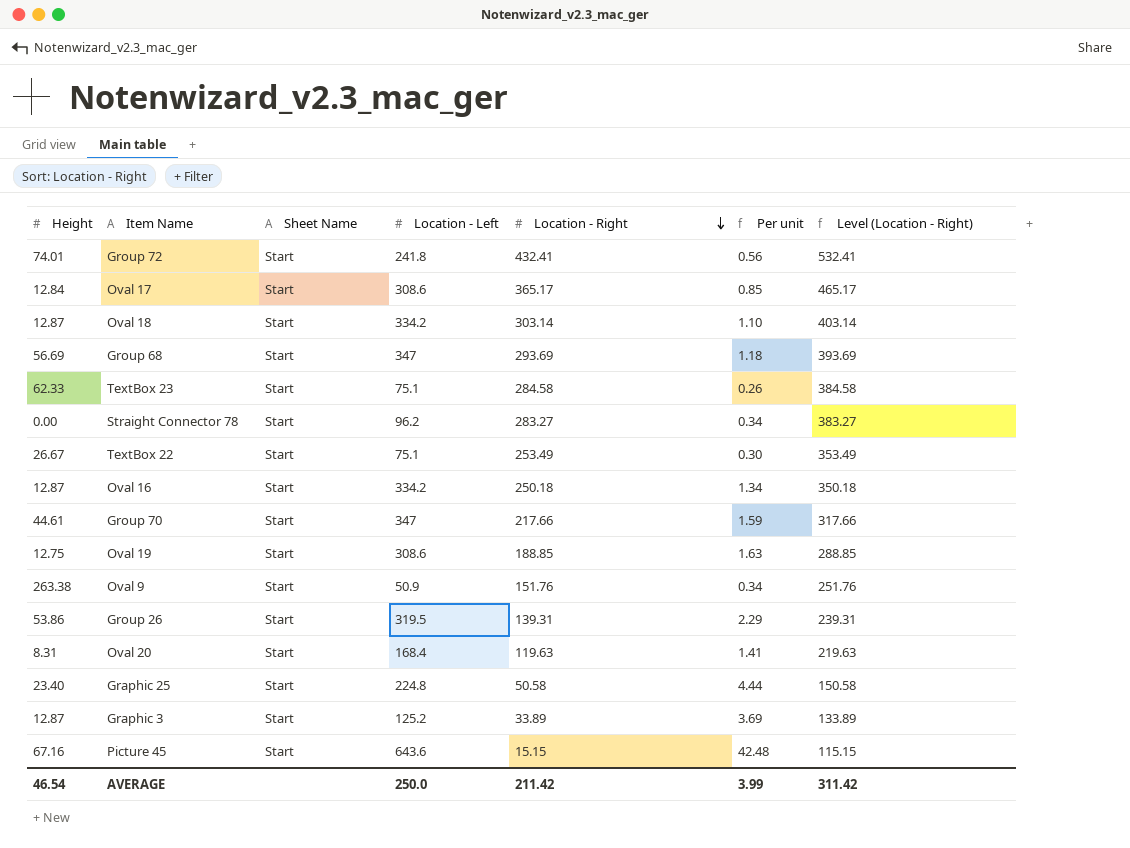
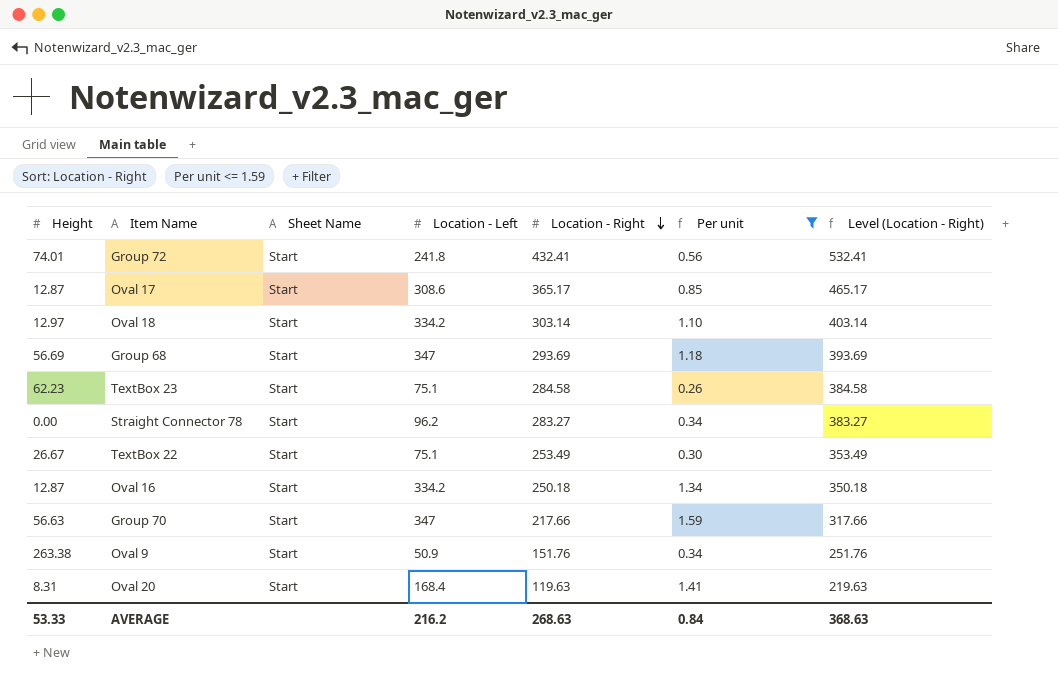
filter: none -> Per unit <= 1.59
Oval 17 | Height: 12.84 -> 12.87
Oval 18 | Height: 12.87 -> 12.97
TextBox 23 | Height: 62.33 -> 62.23
Group 70 | Height: 44.61 -> 56.63
AVERAGE | Height: 46.54 -> 53.33
AVERAGE | Location - Left: 250.0 -> 216.2
AVERAGE | Location - Right: 211.42 -> 268.63
AVERAGE | Per unit: 3.99 -> 0.84
AVERAGE | Level (Location - Right): 311.42 -> 368.63

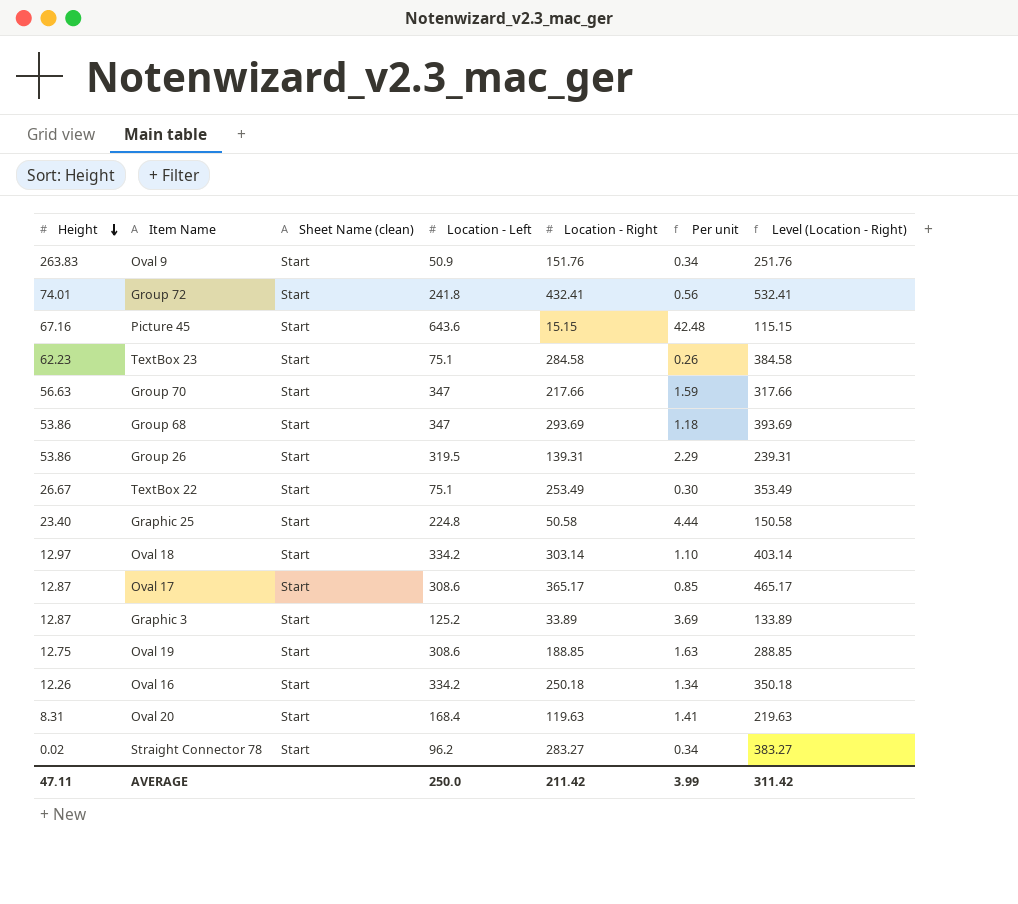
filter: Per unit <= 1.59 -> none
row order: Location - Right descending -> Height descending
column name: Sheet Name -> Sheet Name (clean)
Oval 9 | Height: 263.38 -> 263.83
Group 68 | Height: 56.69 -> 53.86
Oval 16 | Height: 12.87 -> 12.26
Straight Connector 78 | Height: 0.00 -> 0.02
AVERAGE | Height: 53.33 -> 47.11
AVERAGE | Location - Left: 216.2 -> 250.0
AVERAGE | Location - Right: 268.63 -> 211.42
AVERAGE | Per unit: 0.84 -> 3.99
AVERAGE | Level (Location - Right): 368.63 -> 311.42

